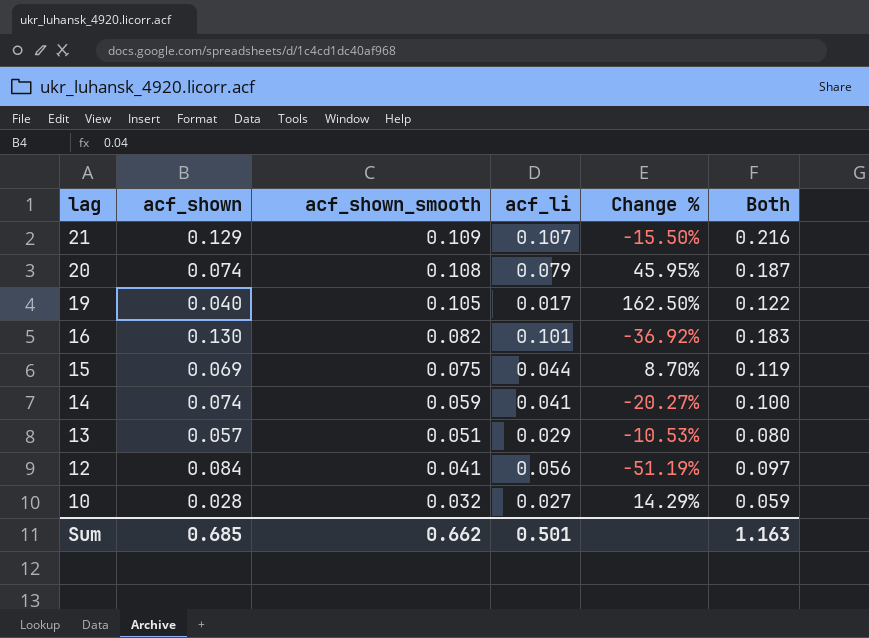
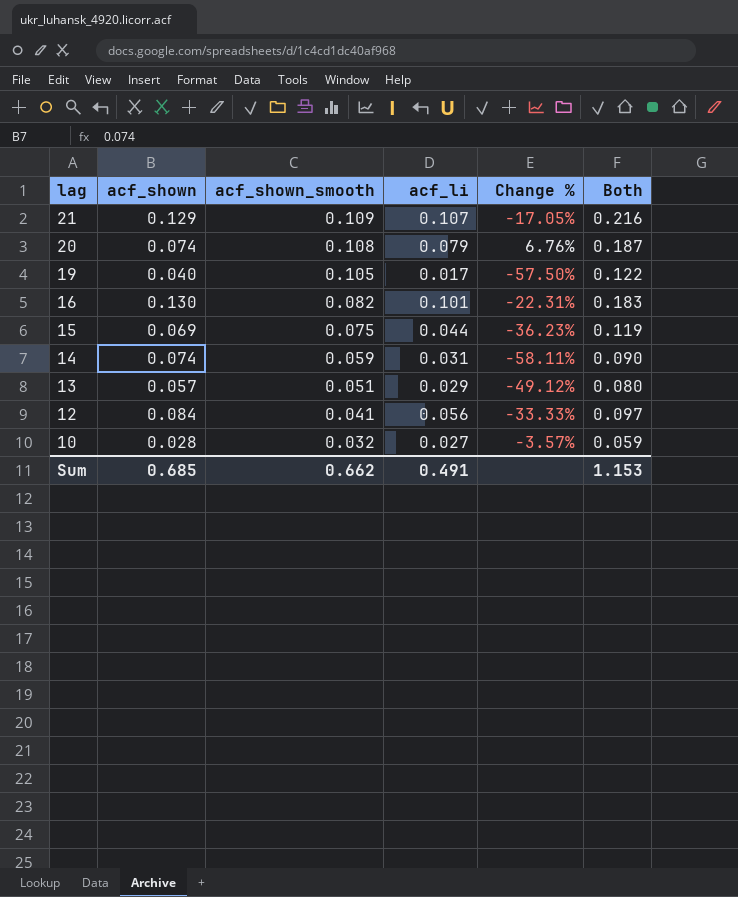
column Change % | formula: ([acf_shown_smooth] - [acf_shown]) / [acf_shown] -> ([acf_li] - [acf_shown]) / [acf_shown]
14 | acf_li: 0.041 -> 0.031
14 | Both: 0.100 -> 0.090
Sum | acf_li: 0.501 -> 0.491
Sum | Both: 1.163 -> 1.153

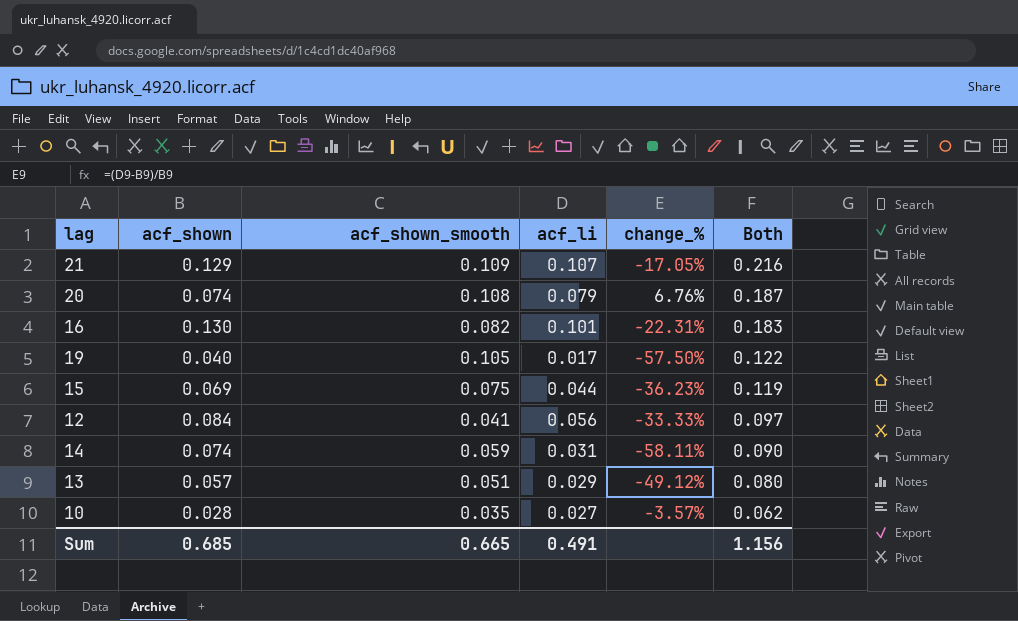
row order: lag descending -> Both descending
column name: Change % -> change_%
10 | acf_shown_smooth: 0.032 -> 0.035
10 | Both: 0.059 -> 0.062
Sum | acf_shown_smooth: 0.662 -> 0.665
Sum | Both: 1.153 -> 1.156

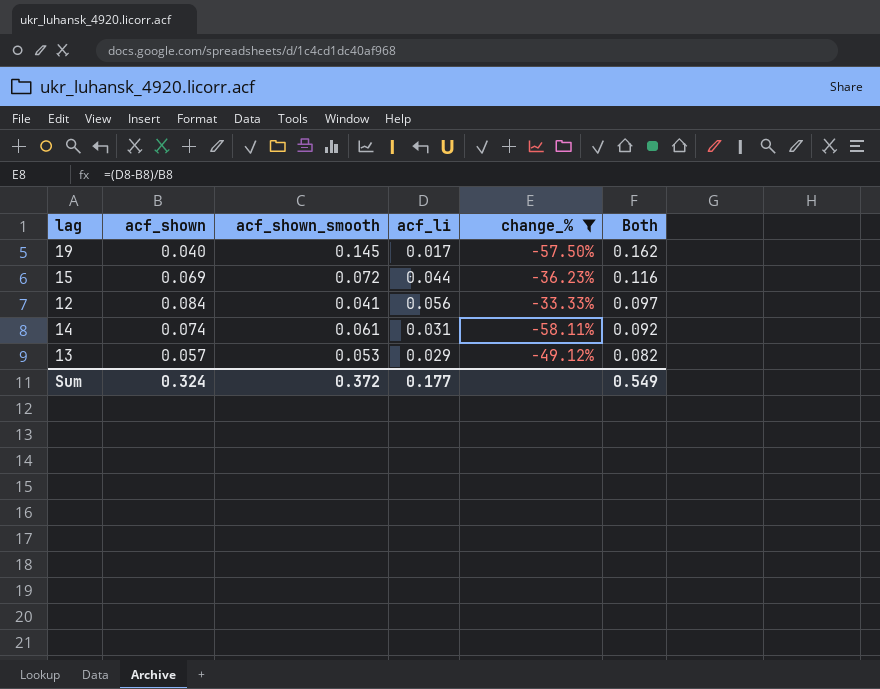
filter: none -> change_% <= -33.33%
19 | acf_shown_smooth: 0.105 -> 0.145
19 | Both: 0.122 -> 0.162
15 | acf_shown_smooth: 0.075 -> 0.072
15 | Both: 0.119 -> 0.116
14 | acf_shown_smooth: 0.059 -> 0.061
14 | Both: 0.090 -> 0.092
13 | acf_shown_smooth: 0.051 -> 0.053
13 | Both: 0.080 -> 0.082
Sum | acf_shown: 0.685 -> 0.324
Sum | acf_shown_smooth: 0.665 -> 0.372
Sum | acf_li: 0.491 -> 0.177
Sum | Both: 1.156 -> 0.549

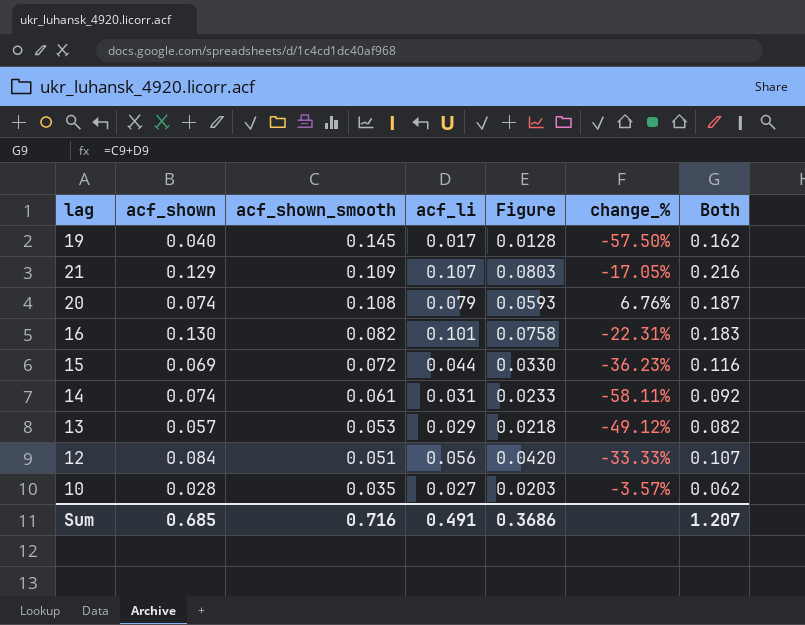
filter: change_% <= -33.33% -> none
row order: Both descending -> acf_shown_smooth descending
column Figure | formula: none -> [acf_li] * 0.75
12 | acf_shown_smooth: 0.041 -> 0.051
12 | Both: 0.097 -> 0.107
Sum | acf_shown: 0.324 -> 0.685
Sum | acf_shown_smooth: 0.372 -> 0.716
Sum | acf_li: 0.177 -> 0.491
Sum | Both: 0.549 -> 1.207

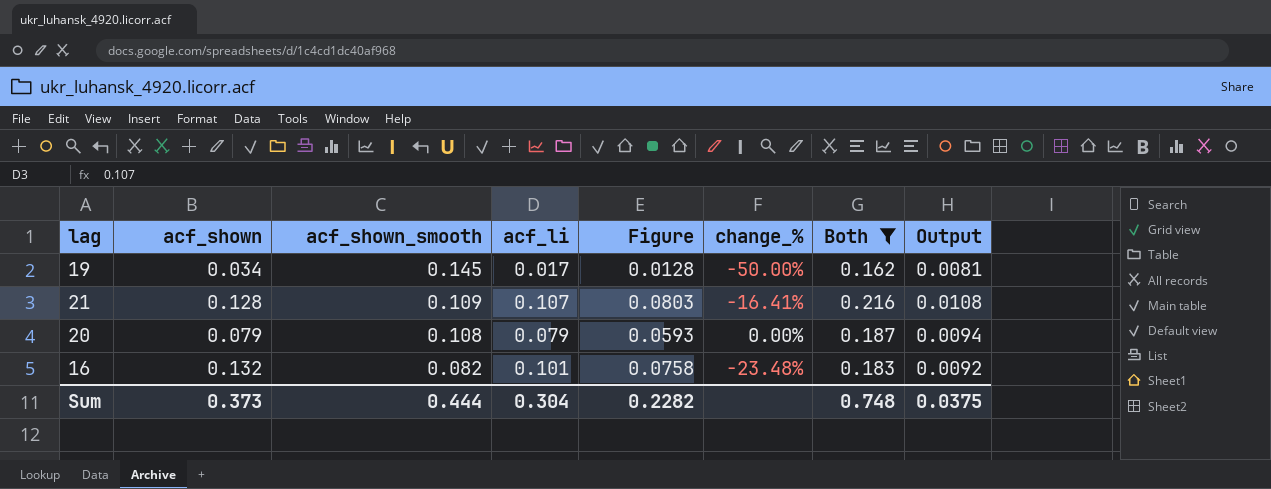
filter: none -> Both >= 0.162
column Output | formula: none -> [Both] * 0.05
19 | acf_shown: 0.040 -> 0.034
19 | change_%: -57.50% -> -50.00%
21 | acf_shown: 0.129 -> 0.128
21 | change_%: -17.05% -> -16.41%
20 | acf_shown: 0.074 -> 0.079
20 | change_%: 6.76% -> 0.00%
16 | acf_shown: 0.130 -> 0.132
16 | change_%: -22.31% -> -23.48%
Sum | acf_shown: 0.685 -> 0.373
Sum | acf_shown_smooth: 0.716 -> 0.444
Sum | acf_li: 0.491 -> 0.304
Sum | Figure: 0.3686 -> 0.2282
Sum | Both: 1.207 -> 0.748

